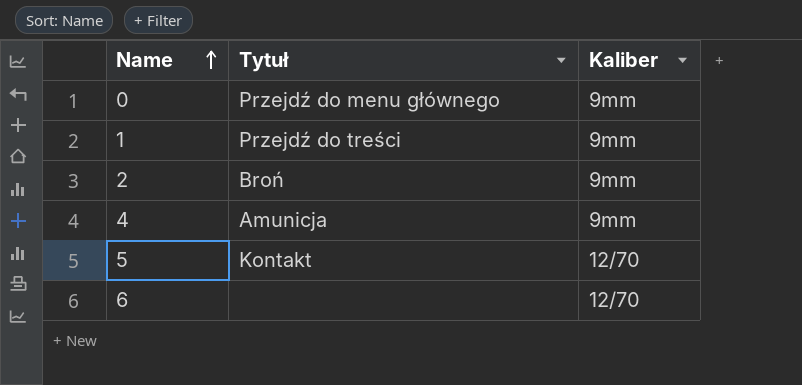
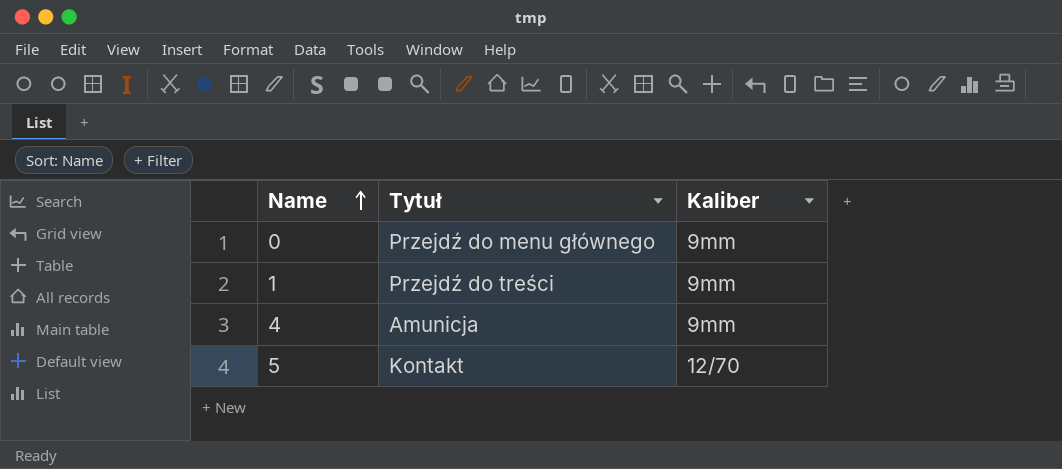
row 2: Broń | 9mm -> none
row 6: none | 12/70 -> none

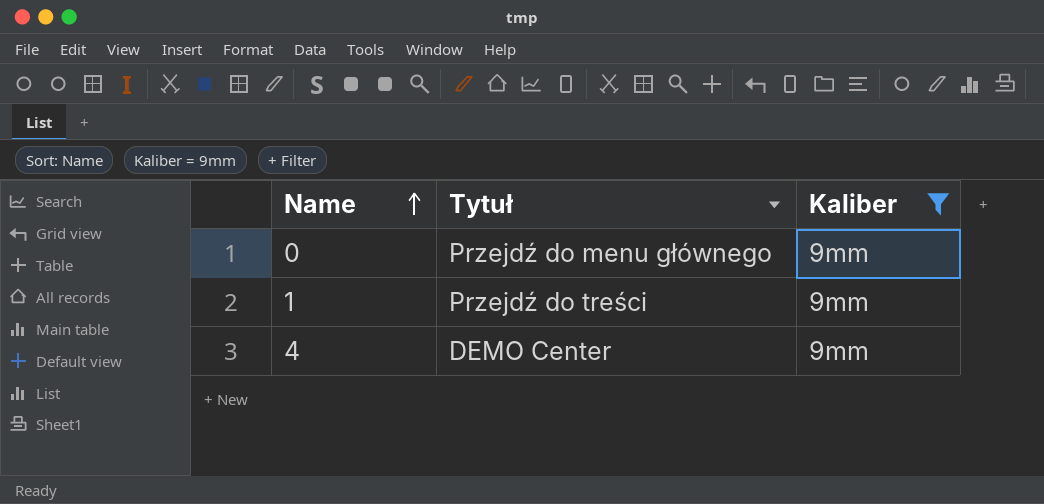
filter: none -> Kaliber = 9mm
4 | Tytuł: Amunicja -> DEMO Center

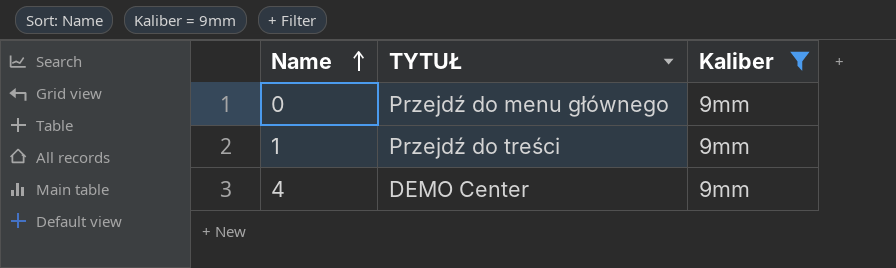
column name: Tytuł -> TYTUŁ

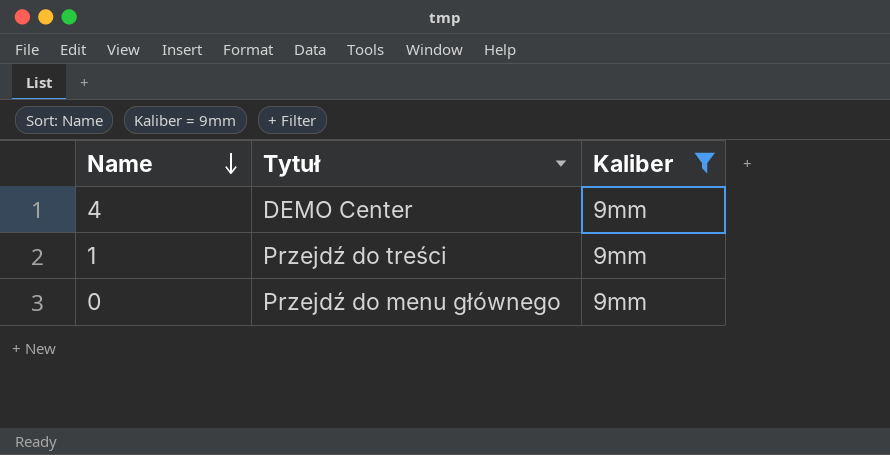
row order: Name ascending -> Name descending
column name: TYTUŁ -> Tytuł

